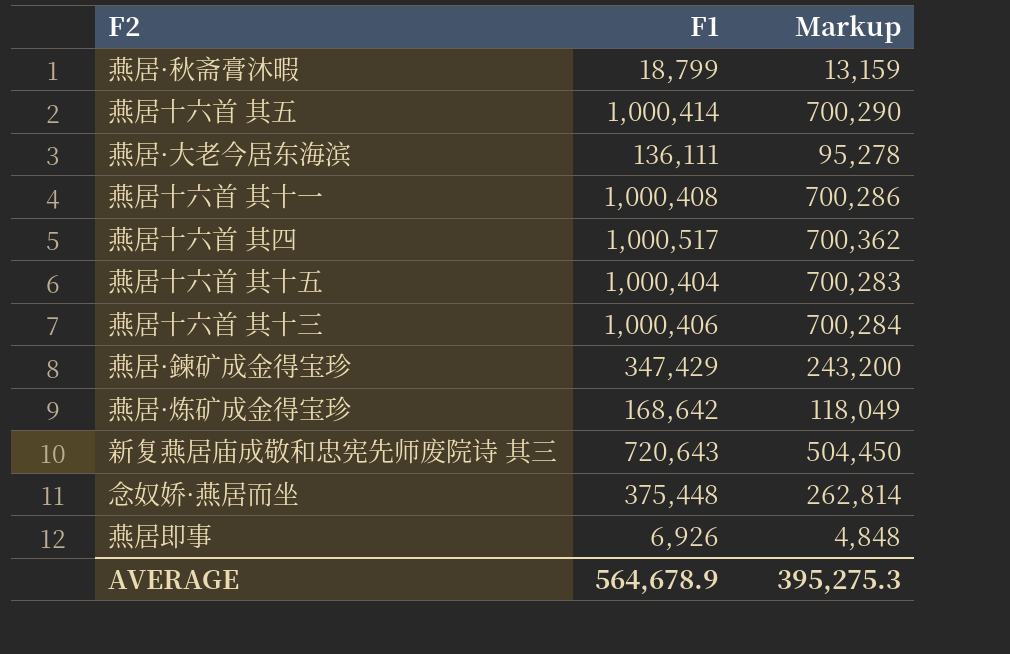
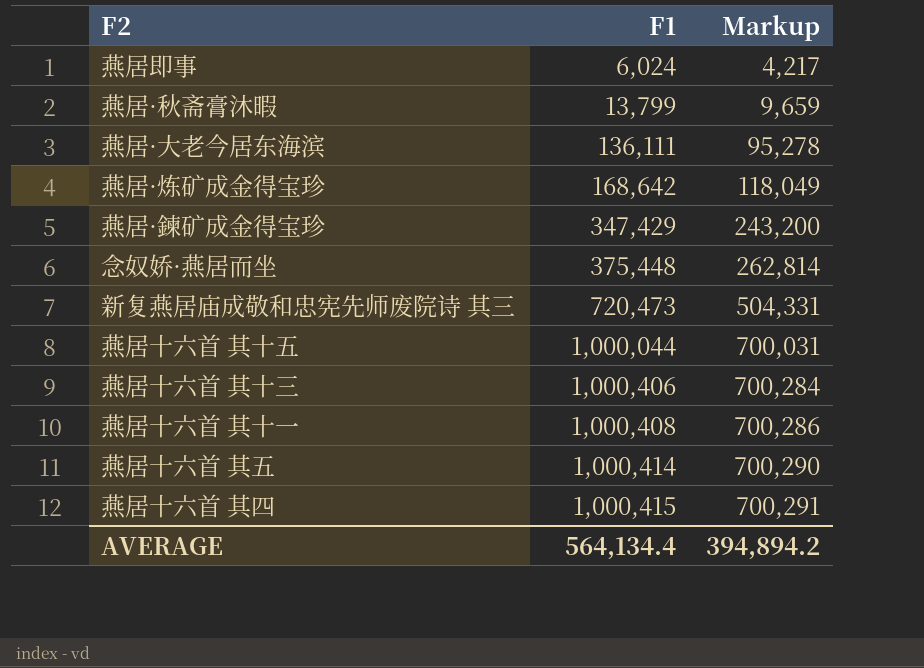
row order: none -> F1 ascending
燕居即事 | F1: 6,926 -> 6,024
燕居即事 | Markup: 4,848 -> 4,217
燕居·秋斋膏沐暇 | F1: 18,799 -> 13,799
燕居·秋斋膏沐暇 | Markup: 13,159 -> 9,659
新复燕居庙成敬和忠宪先师废院诗 其三 | F1: 720,643 -> 720,473
新复燕居庙成敬和忠宪先师废院诗 其三 | Markup: 504,450 -> 504,331
燕居十六首 其十五 | F1: 1,000,404 -> 1,000,044
燕居十六首 其十五 | Markup: 700,283 -> 700,031
燕居十六首 其四 | F1: 1,000,517 -> 1,000,415
燕居十六首 其四 | Markup: 700,362 -> 700,291
AVERAGE | F1: 564,678.9 -> 564,134.4
AVERAGE | Markup: 395,275.3 -> 394,894.2

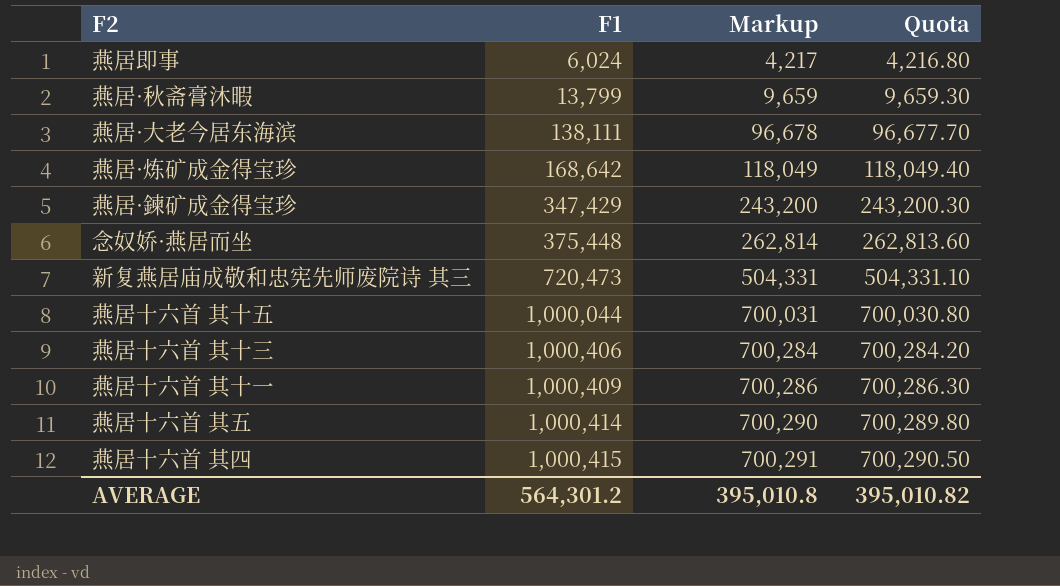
column Quota | formula: none -> [F1] * 0.7
燕居·大老今居东海滨 | F1: 136,111 -> 138,111
燕居·大老今居东海滨 | Markup: 95,278 -> 96,678
燕居十六首 其十一 | F1: 1,000,408 -> 1,000,409
AVERAGE | F1: 564,134.4 -> 564,301.2
AVERAGE | Markup: 394,894.2 -> 395,010.8

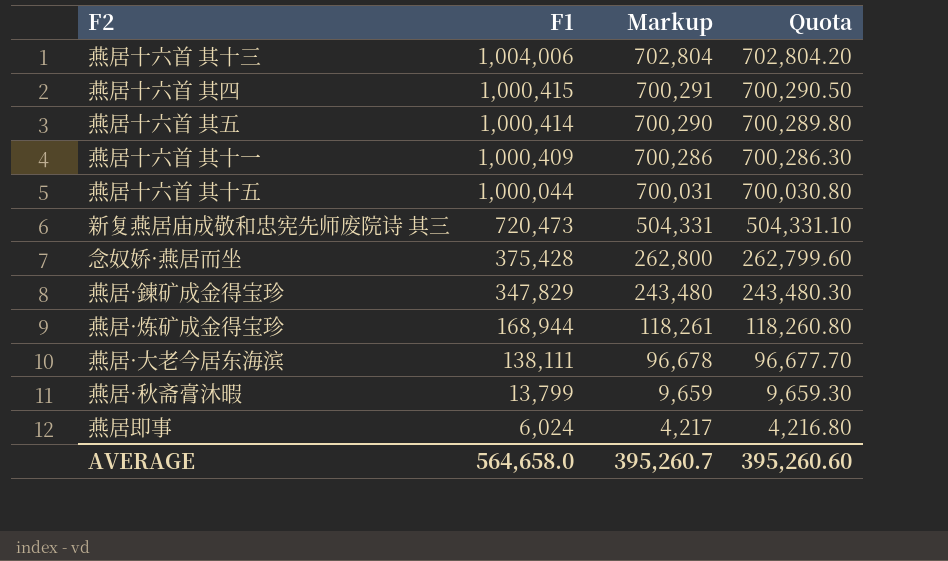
row order: F1 ascending -> F1 descending
燕居十六首 其十三 | F1: 1,000,406 -> 1,004,006
燕居十六首 其十三 | Markup: 700,284 -> 702,804
燕居十六首 其十三 | Quota: 700,284.20 -> 702,804.20
念奴娇·燕居而坐 | F1: 375,448 -> 375,428
念奴娇·燕居而坐 | Markup: 262,814 -> 262,800
念奴娇·燕居而坐 | Quota: 262,813.60 -> 262,799.60
燕居·鍊矿成金得宝珍 | F1: 347,429 -> 347,829
燕居·鍊矿成金得宝珍 | Markup: 243,200 -> 243,480
燕居·鍊矿成金得宝珍 | Quota: 243,200.30 -> 243,480.30
燕居·炼矿成金得宝珍 | F1: 168,642 -> 168,944
燕居·炼矿成金得宝珍 | Markup: 118,049 -> 118,261
燕居·炼矿成金得宝珍 | Quota: 118,049.40 -> 118,260.80
AVERAGE | F1: 564,301.2 -> 564,658.0
AVERAGE | Markup: 395,010.8 -> 395,260.7
AVERAGE | Quota: 395,010.82 -> 395,260.60

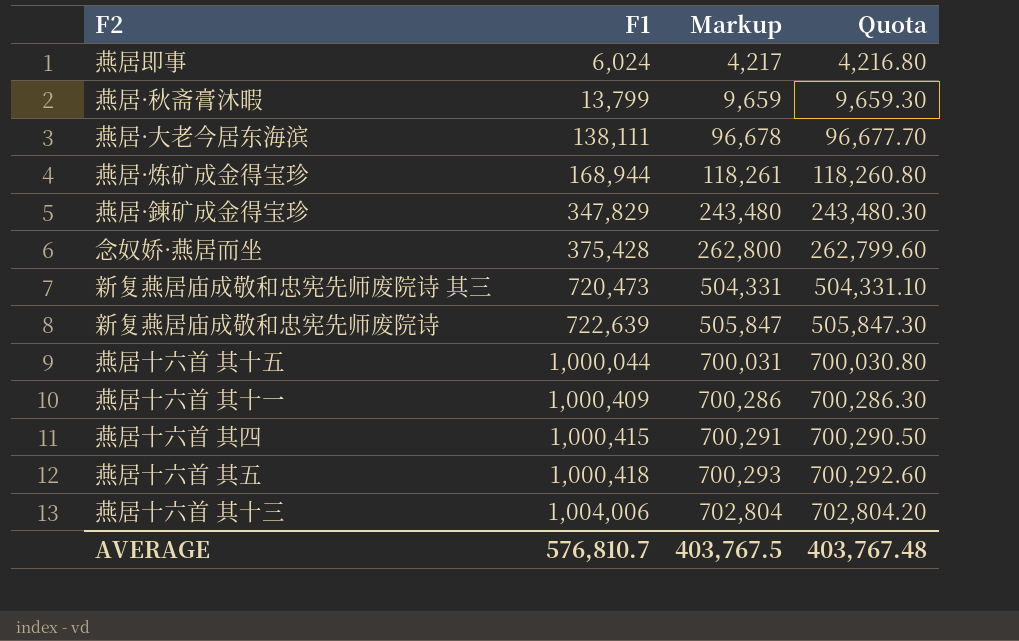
row order: F1 descending -> F1 ascending
row 新复燕居庙成敬和忠宪先师废院诗: none -> 722,639 | 505,847 | 505,847.30
燕居十六首 其五 | F1: 1,000,414 -> 1,000,418
燕居十六首 其五 | Markup: 700,290 -> 700,293
燕居十六首 其五 | Quota: 700,289.80 -> 700,292.60
AVERAGE | F1: 564,658.0 -> 576,810.7
AVERAGE | Markup: 395,260.7 -> 403,767.5
AVERAGE | Quota: 395,260.60 -> 403,767.48

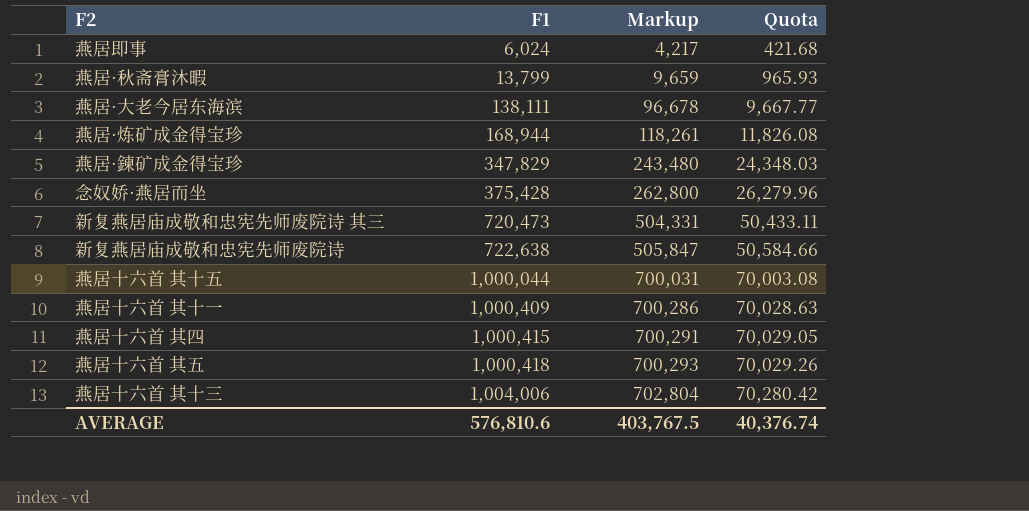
column Quota | formula: [F1] * 0.7 -> [F1] * 0.07
新复燕居庙成敬和忠宪先师废院诗 | F1: 722,639 -> 722,638
AVERAGE | F1: 576,810.7 -> 576,810.6
AVERAGE | Quota: 403,767.48 -> 40,376.74

